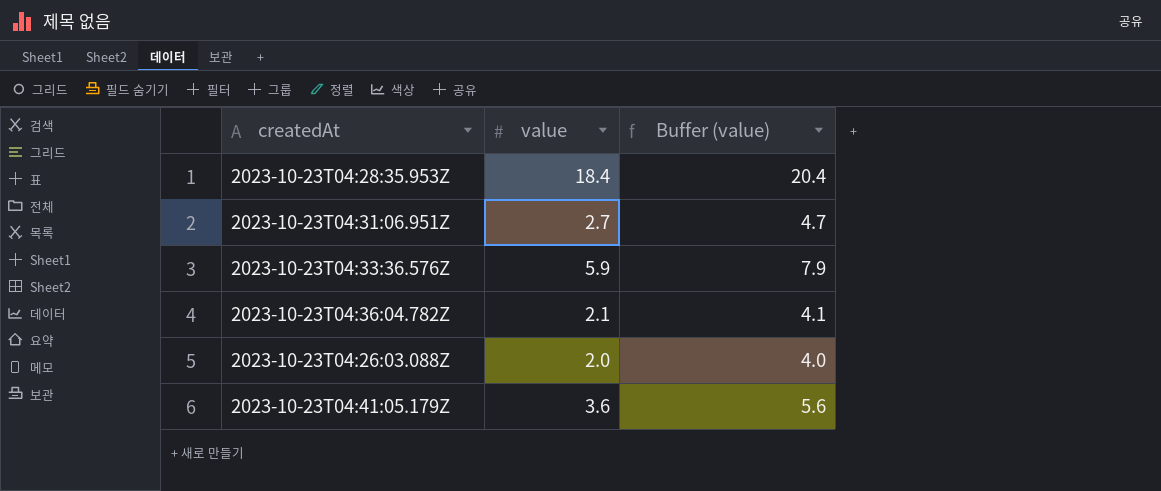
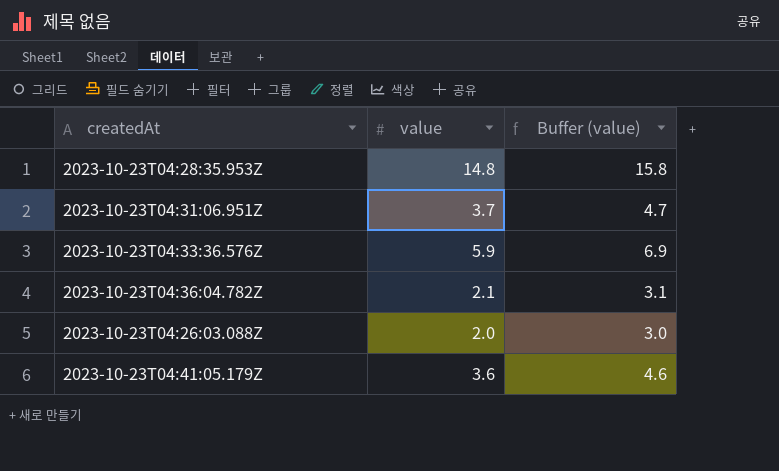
column Buffer (value) | formula: [value] + 2 -> [value] + 1
2023-10-23T04:28:35.953Z | value: 18.4 -> 14.8
2023-10-23T04:31:06.951Z | value: 2.7 -> 3.7

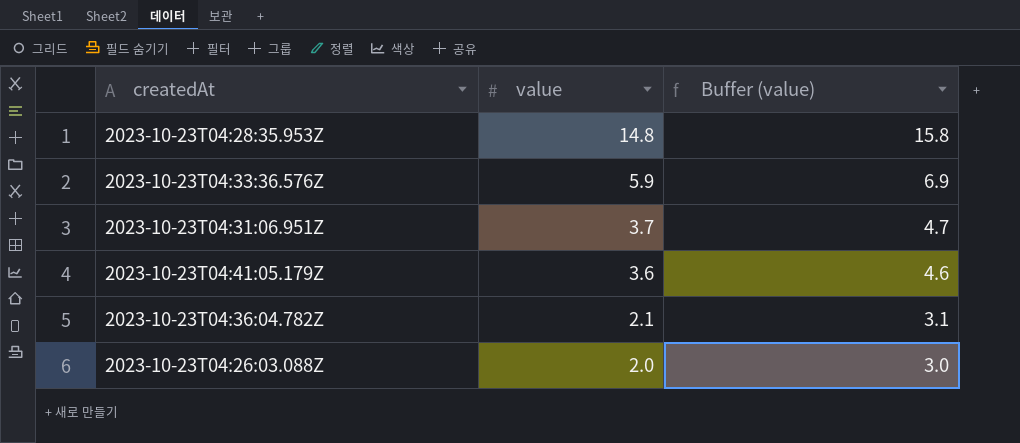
row order: none -> value descending

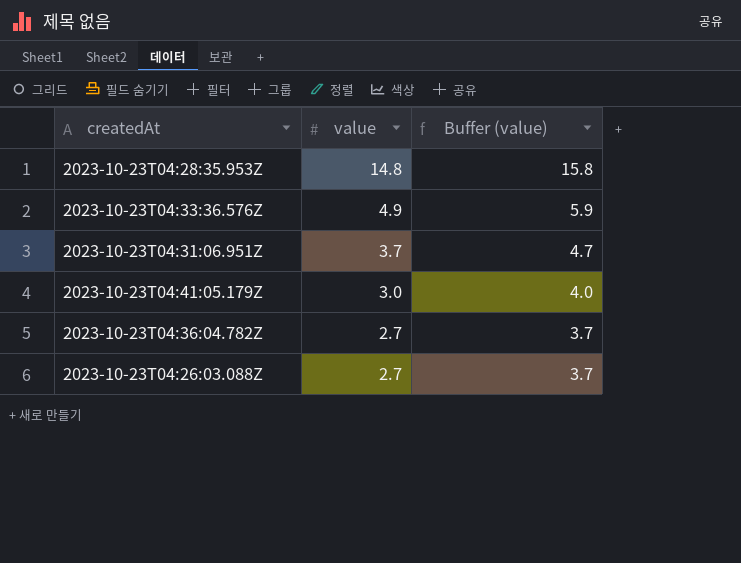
2023-10-23T04:33:36.576Z | value: 5.9 -> 4.9
2023-10-23T04:33:36.576Z | Buffer (value): 6.9 -> 5.9
2023-10-23T04:41:05.179Z | value: 3.6 -> 3.0
2023-10-23T04:41:05.179Z | Buffer (value): 4.6 -> 4.0
2023-10-23T04:36:04.782Z | value: 2.1 -> 2.7
2023-10-23T04:36:04.782Z | Buffer (value): 3.1 -> 3.7
2023-10-23T04:26:03.088Z | value: 2.0 -> 2.7
2023-10-23T04:26:03.088Z | Buffer (value): 3.0 -> 3.7

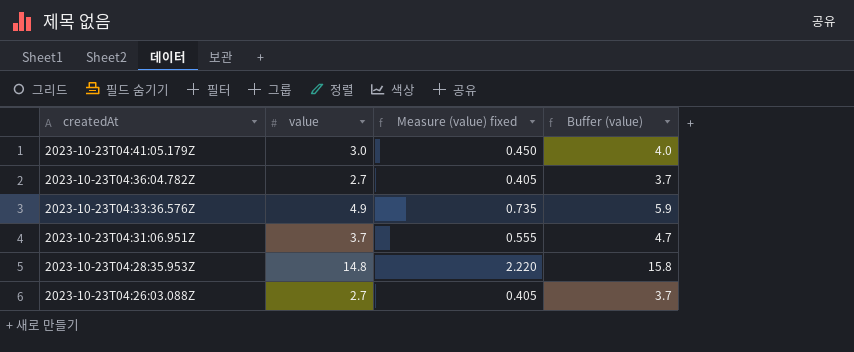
row order: value descending -> createdAt descending
column Measure (value) fixed | formula: none -> [value] * 0.15

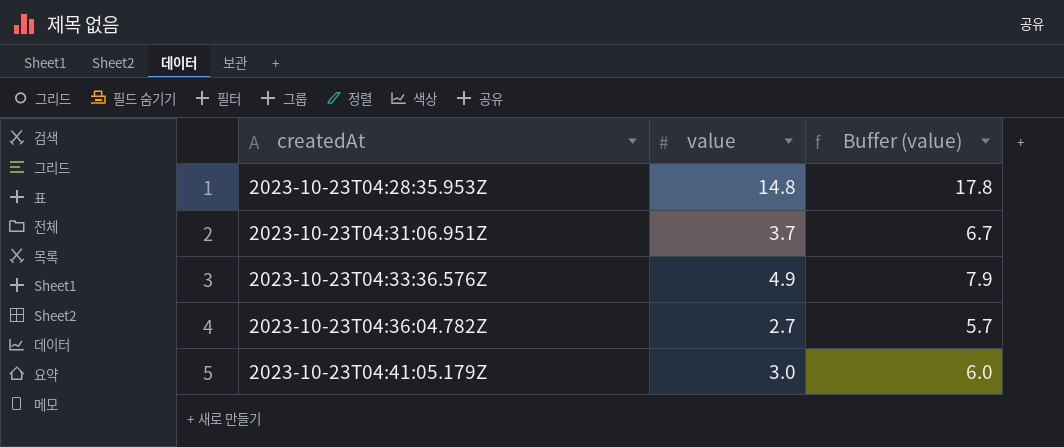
row order: createdAt descending -> createdAt ascending
column Measure (value) fixed | formula: [value] * 0.15 -> none
column Buffer (value) | formula: [value] + 1 -> [value] + 3
row 2023-10-23T04:26:03.088Z: 2.7 | 0.405 | 3.7 -> none

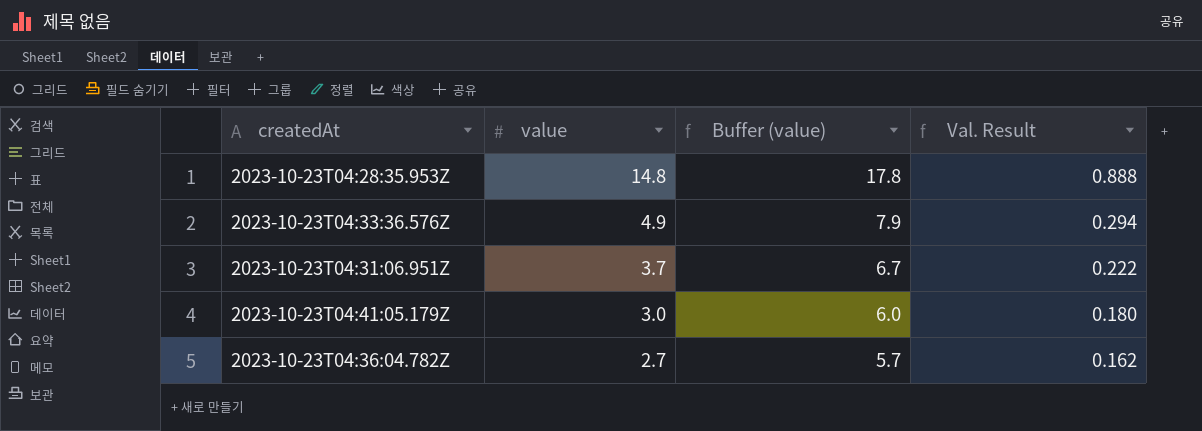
row order: createdAt ascending -> value descending
column Val. Result | formula: none -> [value] * 0.06

